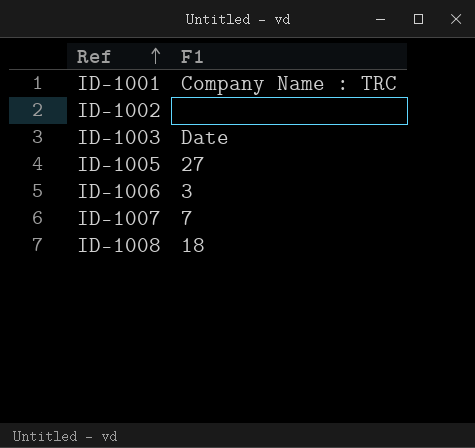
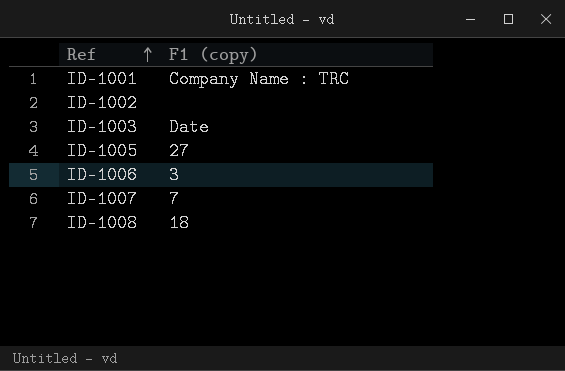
column name: F1 -> F1 (copy)

